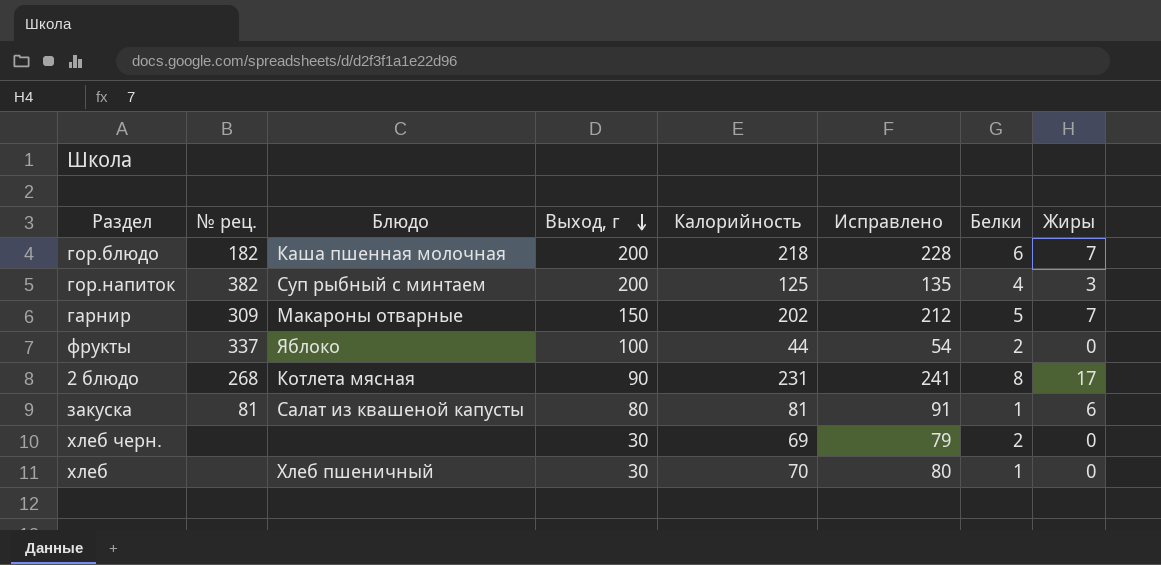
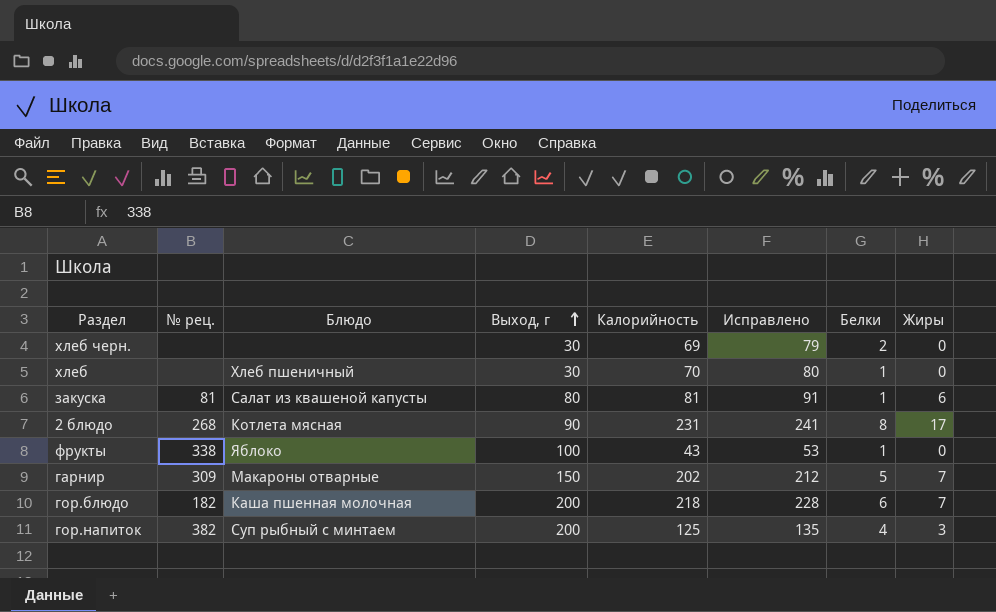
row order: Выход, г descending -> Выход, г ascending
фрукты | № рец.: 337 -> 338
фрукты | Калорийность: 44 -> 43
фрукты | Исправлено: 54 -> 53
фрукты | Белки: 2 -> 1

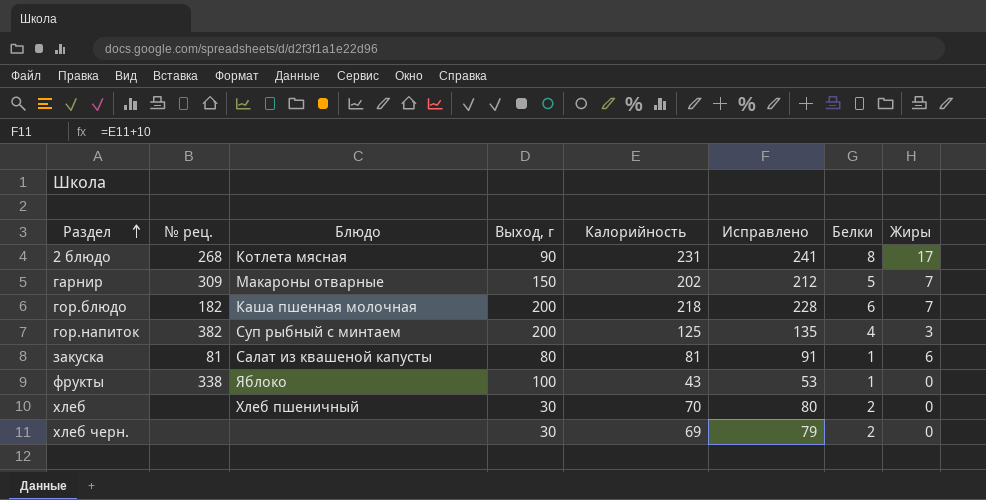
row order: Выход, г ascending -> Раздел ascending
хлеб | Белки: 1 -> 2

